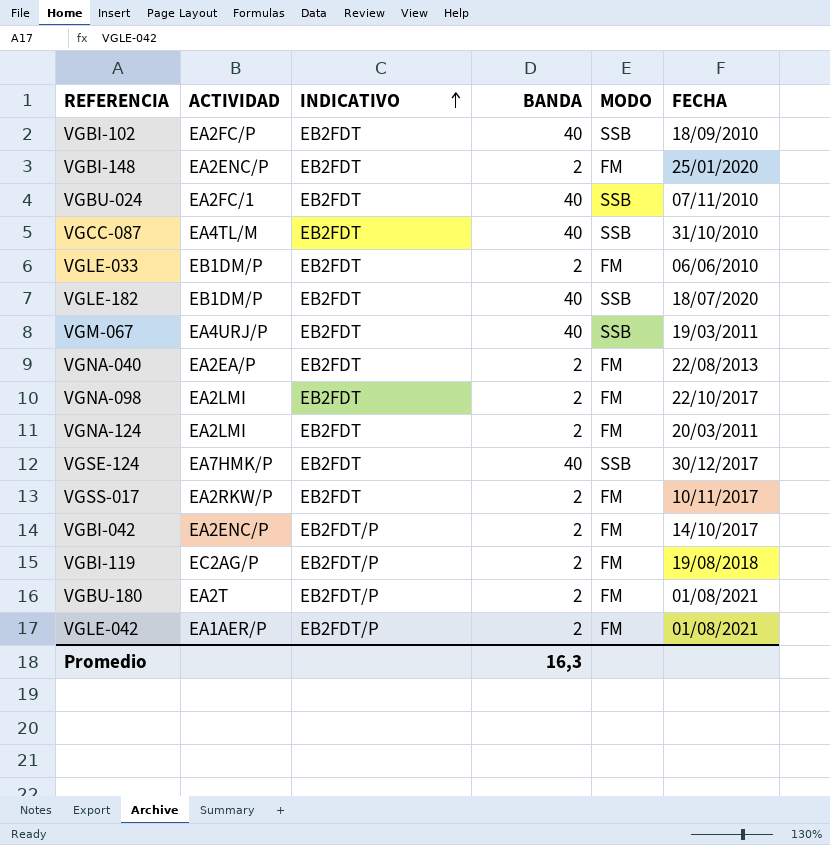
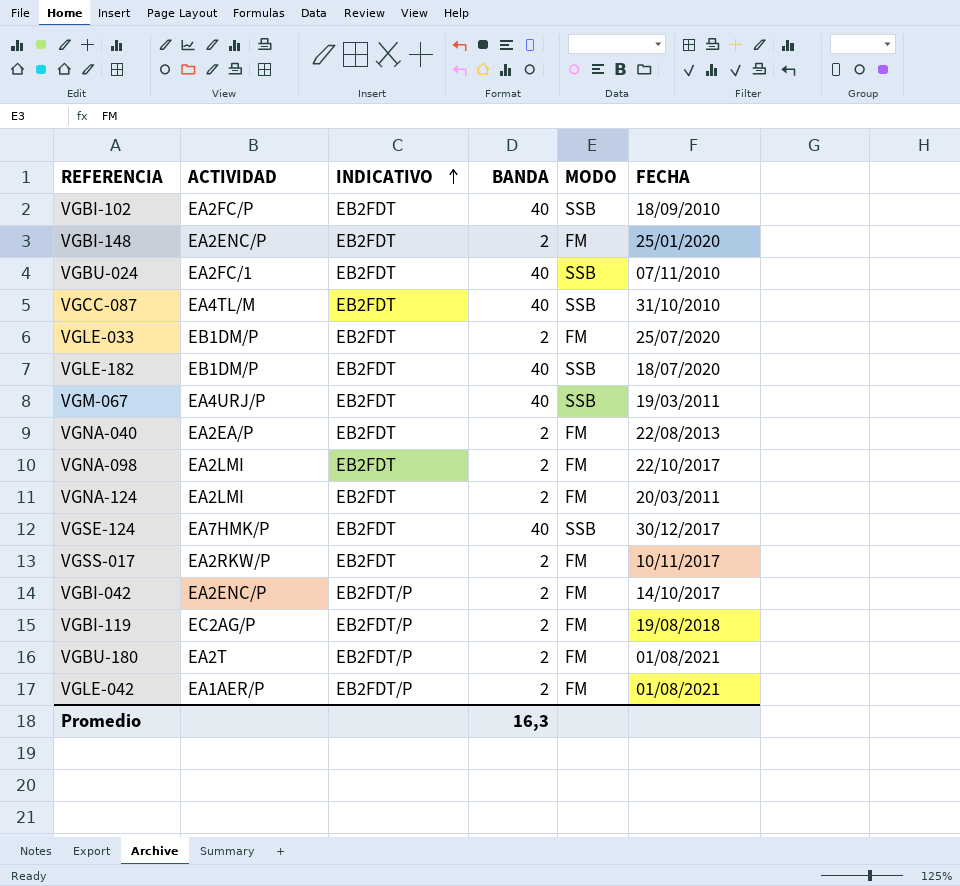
VGLE-033 | FECHA: 06/06/2010 -> 25/07/2020

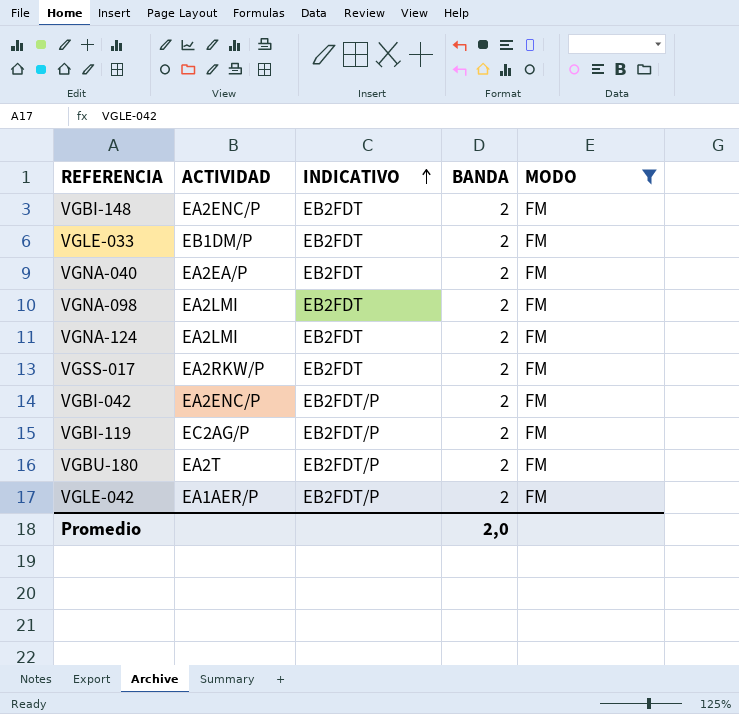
filter: none -> MODO = FM
column FECHA | position: 6 -> none
Promedio | BANDA: 16,3 -> 2,0

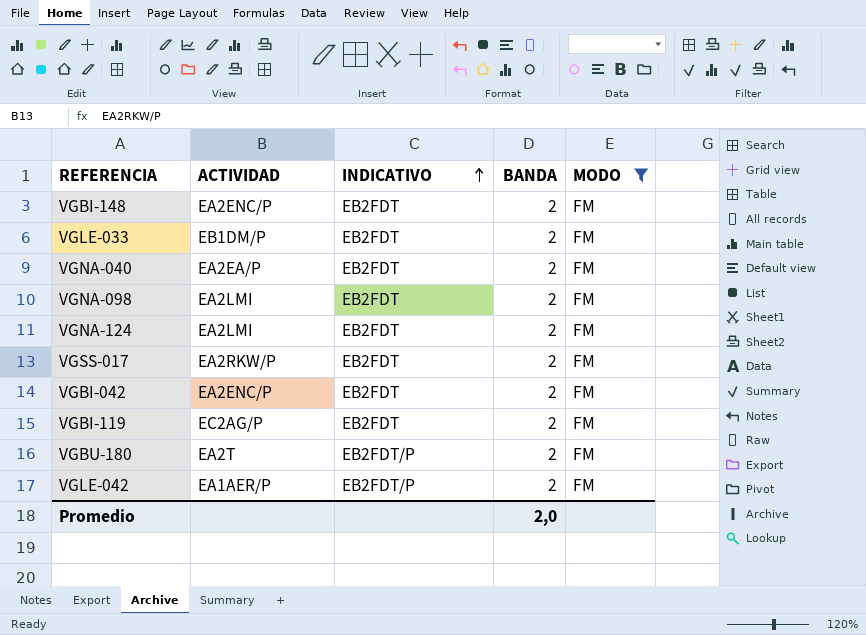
VGBI-042 | INDICATIVO: EB2FDT/P -> EB2FDT
VGBI-119 | INDICATIVO: EB2FDT/P -> EB2FDT

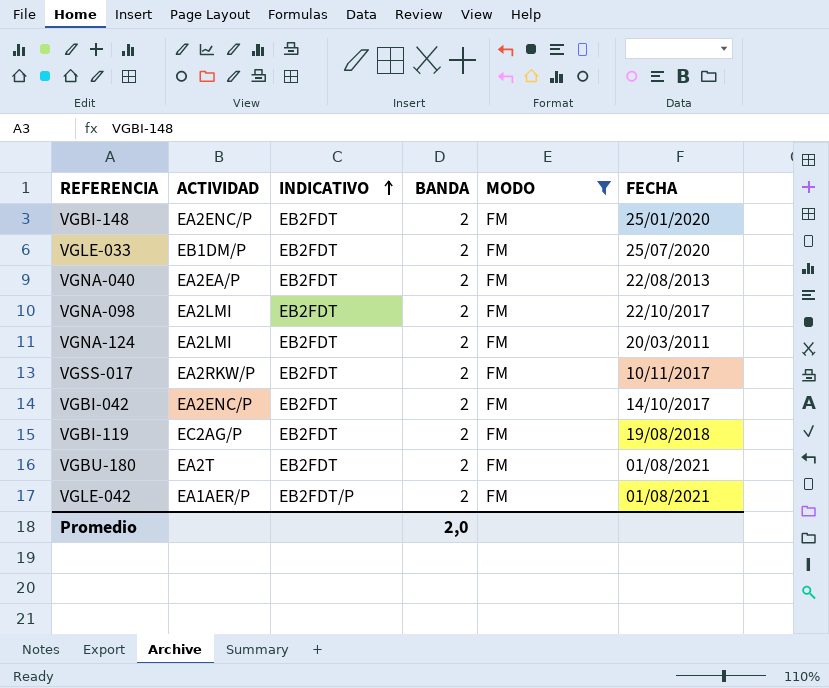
column FECHA | position: none -> 6
VGBU-180 | INDICATIVO: EB2FDT/P -> EB2FDT

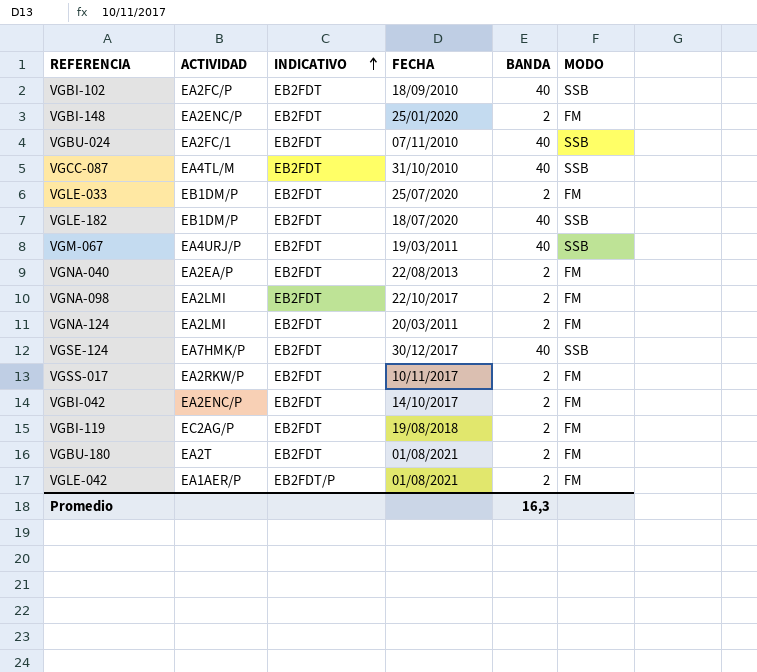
filter: MODO = FM -> none
column FECHA | position: 6 -> 4
Promedio | BANDA: 2,0 -> 16,3

